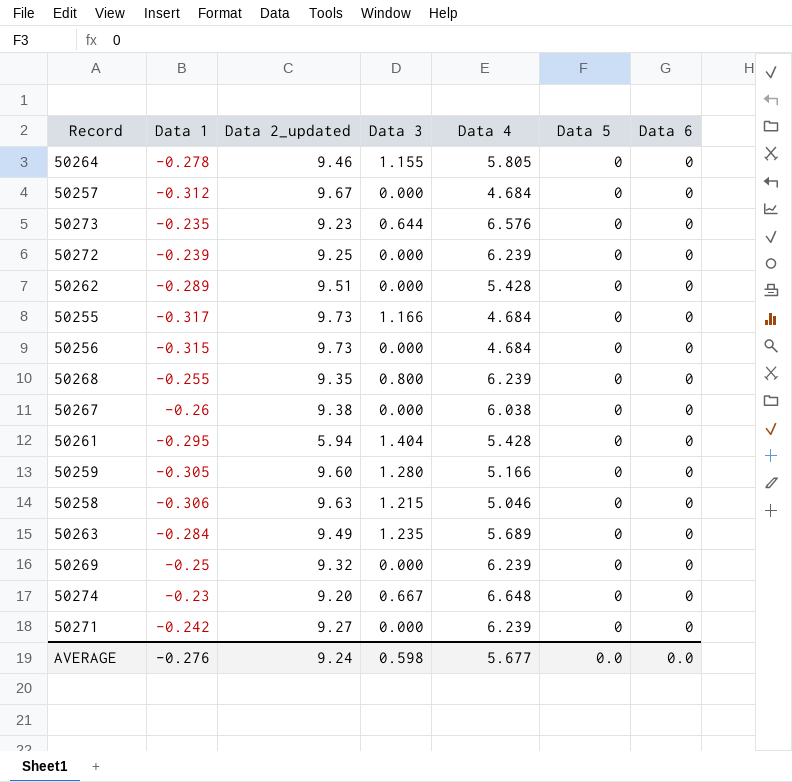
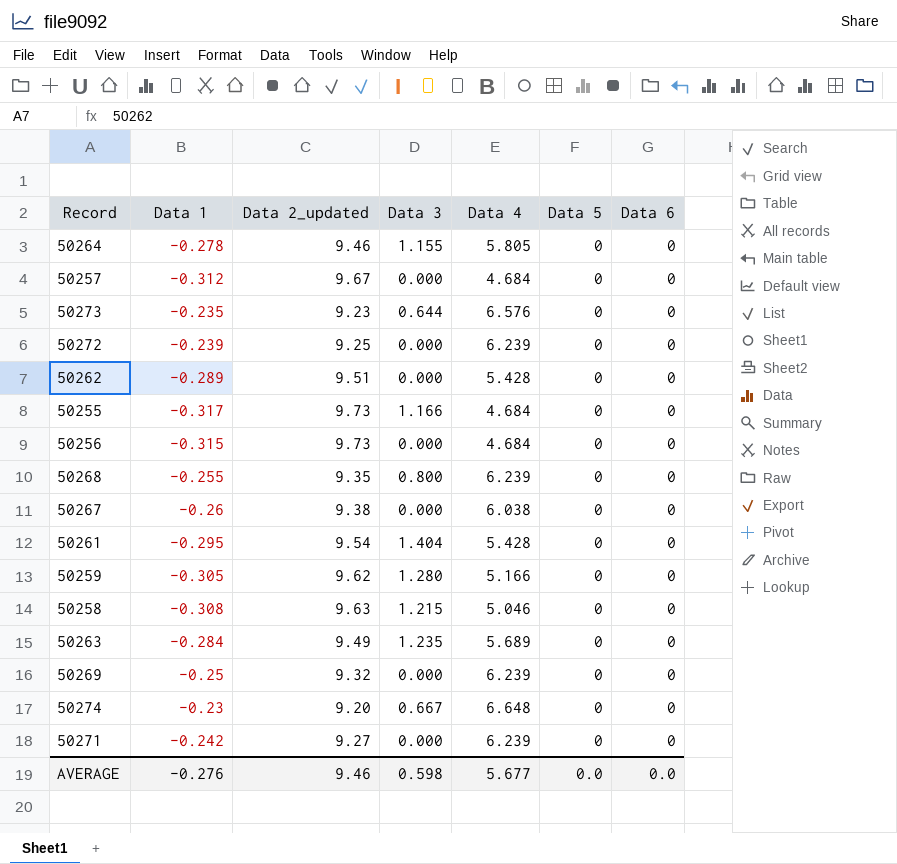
50261 | Data 2_updated: 5.94 -> 9.54
50259 | Data 2_updated: 9.60 -> 9.62
50258 | Data 1: -0.306 -> -0.308
AVERAGE | Data 2_updated: 9.24 -> 9.46

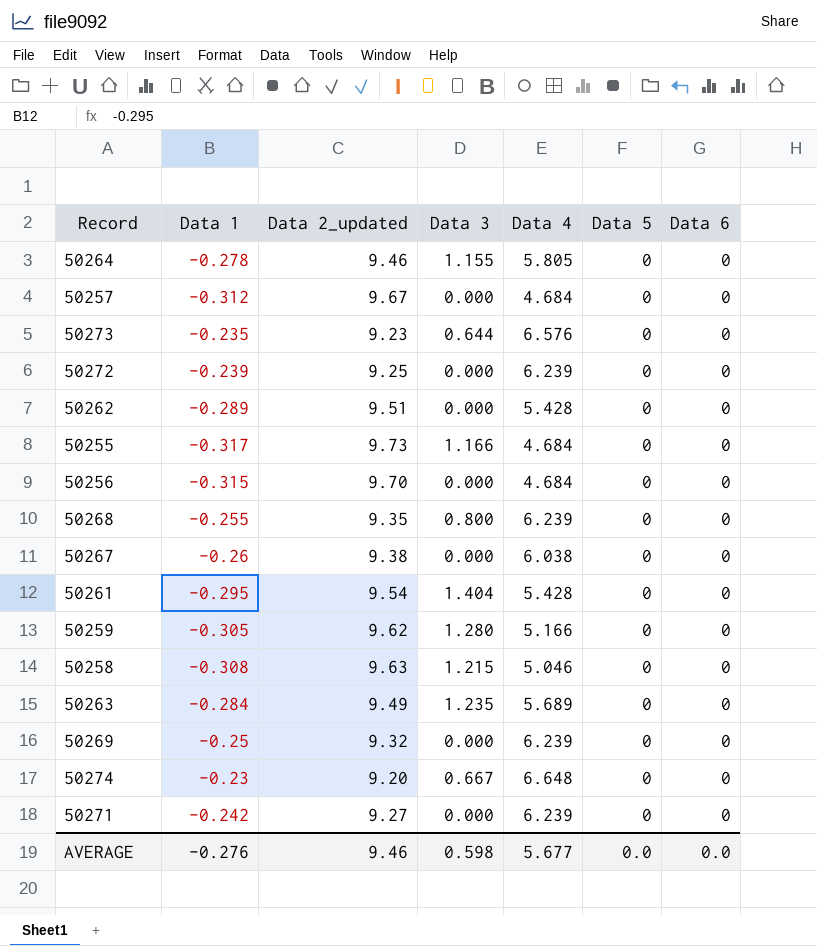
50256 | Data 2_updated: 9.73 -> 9.70

